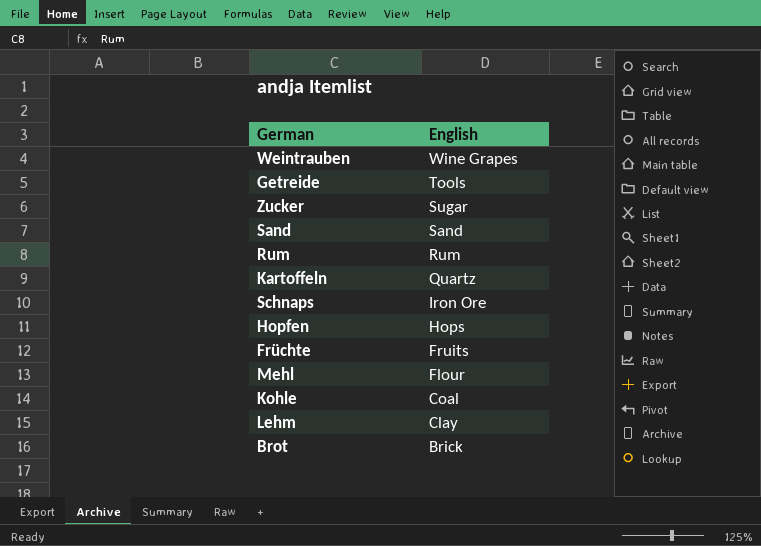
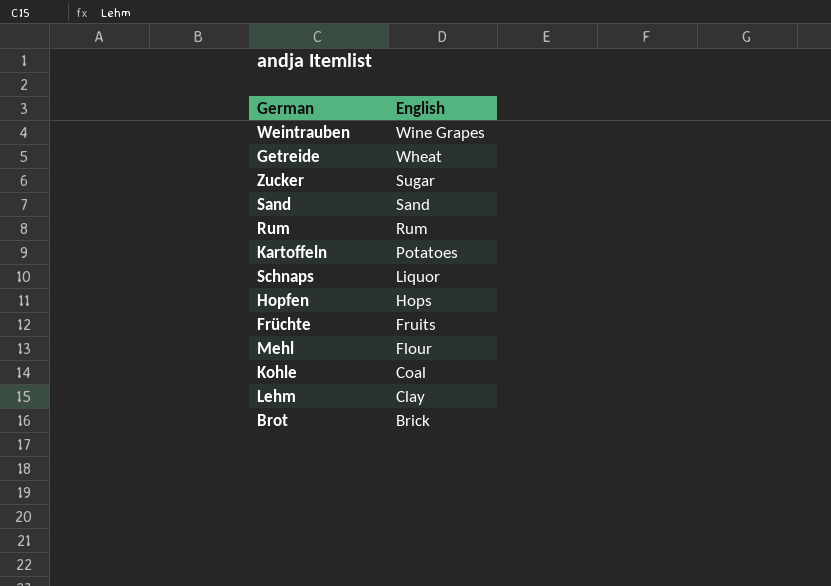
Getreide | English: Tools -> Wheat
Kartoffeln | English: Quartz -> Potatoes
Schnaps | English: Iron Ore -> Liquor

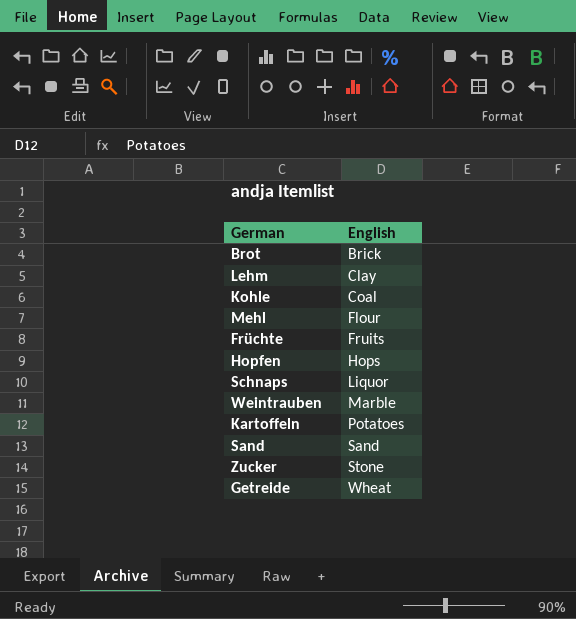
row order: English descending -> English ascending
row Rum: Rum -> none
Weintrauben | English: Wine Grapes -> Marble
Zucker | English: Sugar -> Stone

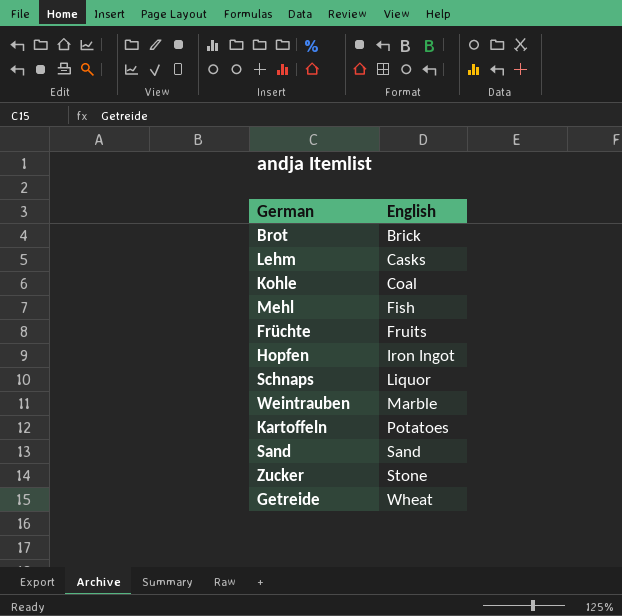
Lehm | English: Clay -> Casks
Mehl | English: Flour -> Fish
Hopfen | English: Hops -> Iron Ingot

